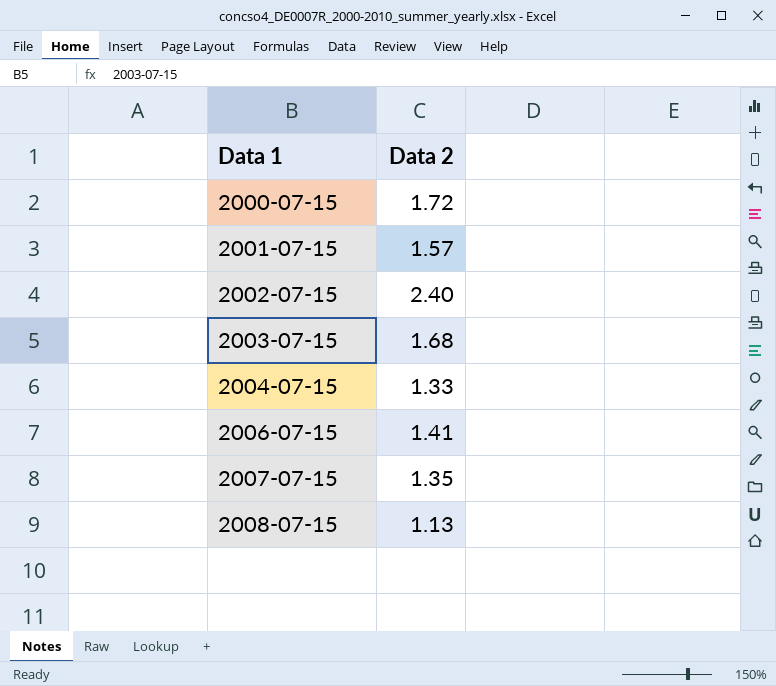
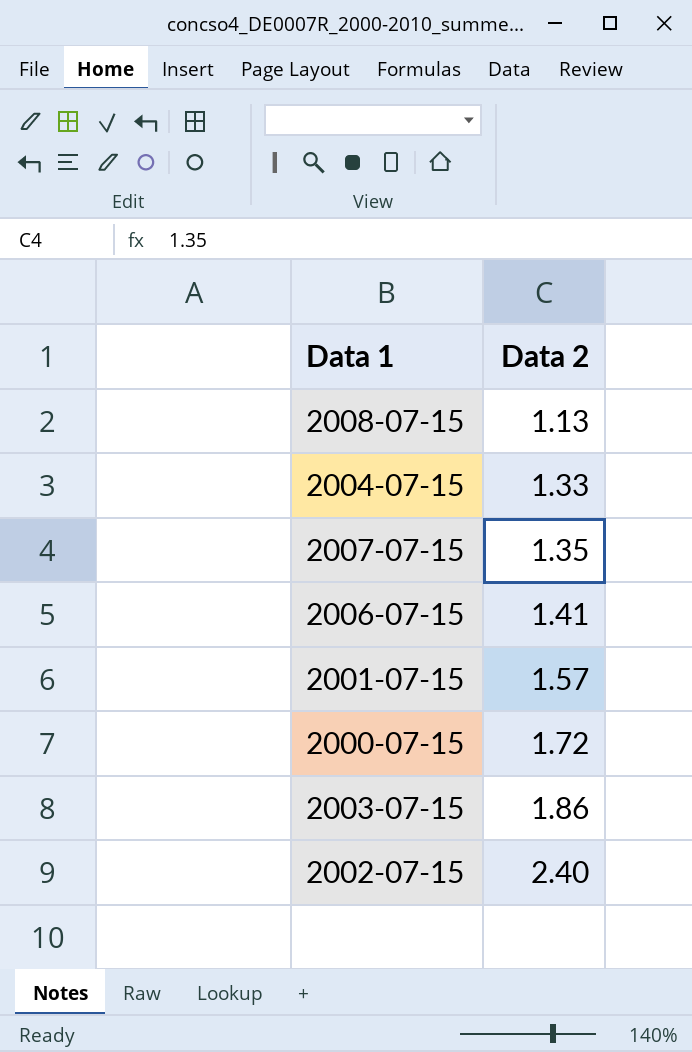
row order: Data 1 ascending -> Data 2 ascending
2003-07-15 | Data 2: 1.68 -> 1.86

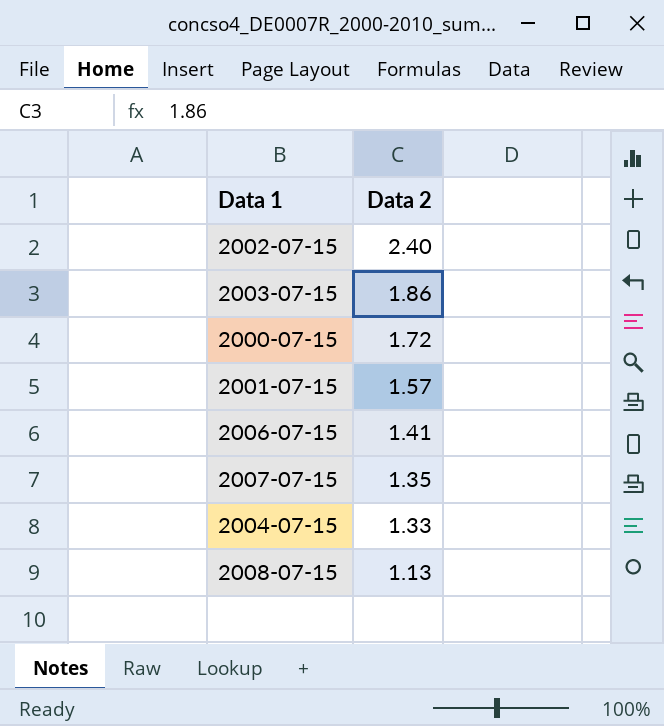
row order: Data 2 ascending -> Data 2 descending

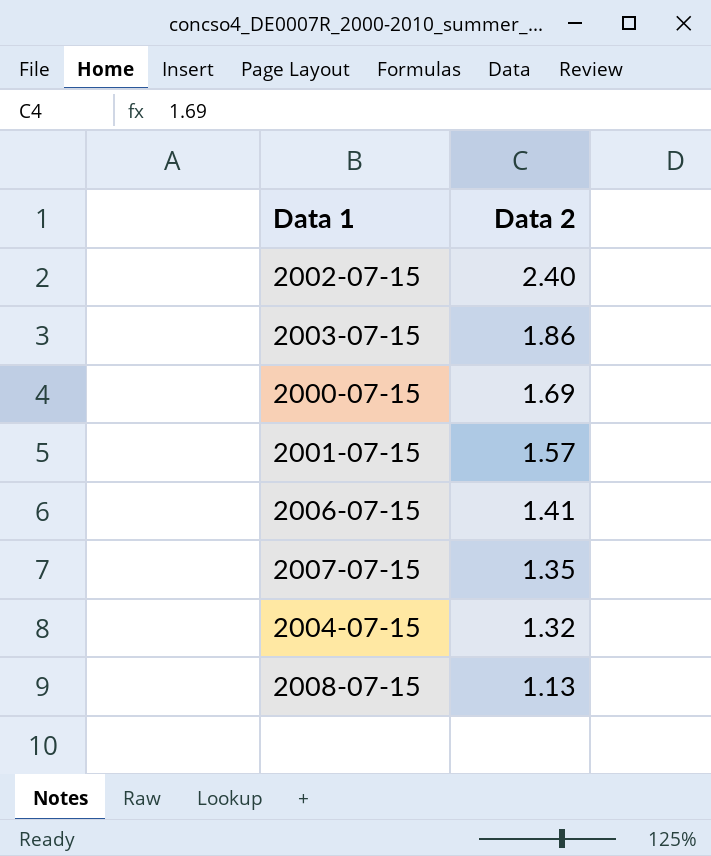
2000-07-15 | Data 2: 1.72 -> 1.69
2004-07-15 | Data 2: 1.33 -> 1.32

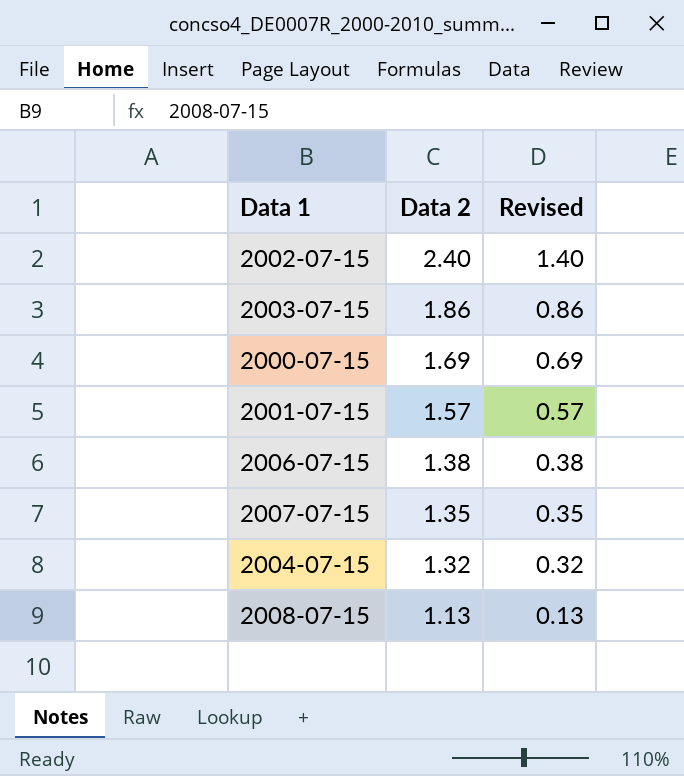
column Revised | formula: none -> [Data 2] - 1
2006-07-15 | Data 2: 1.41 -> 1.38

